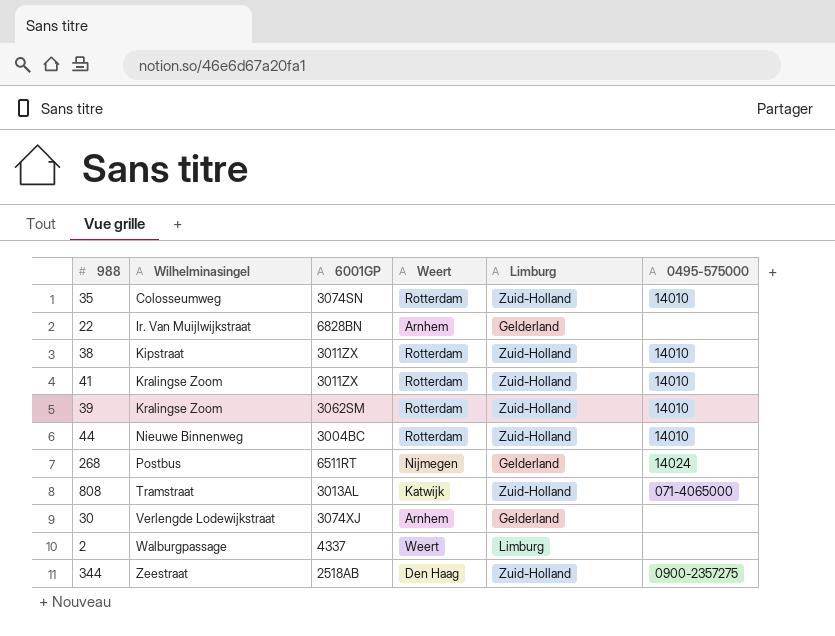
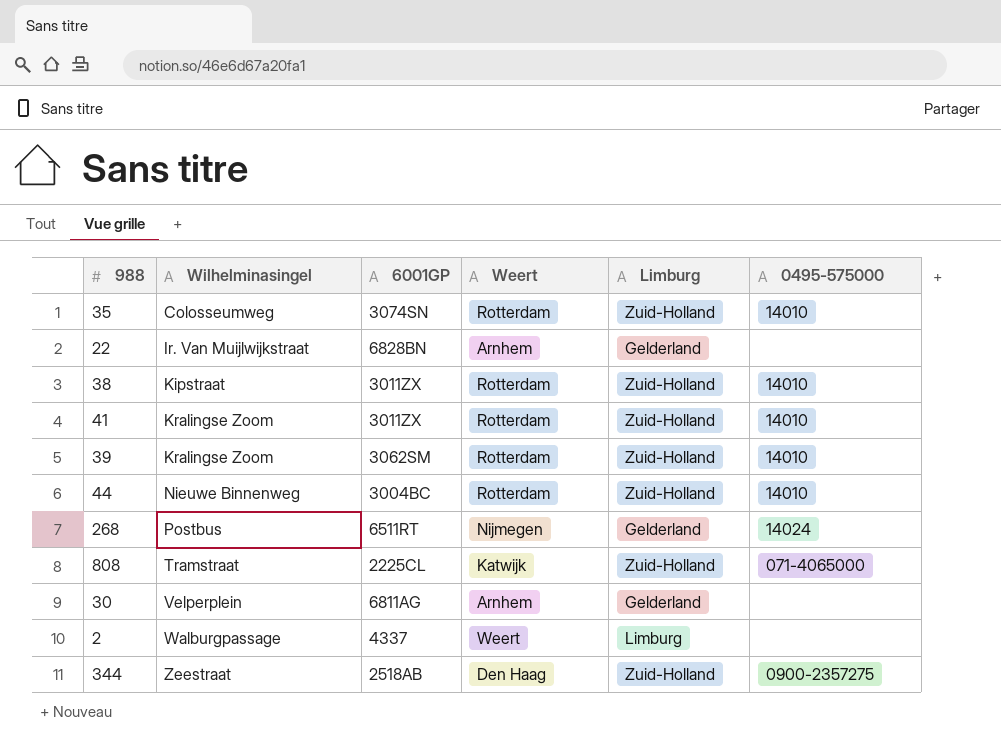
808 | 6001GP: 3013AL -> 2225CL
30 | Wilhelminasingel: Verlengde Lodewijkstraat -> Velperplein
30 | 6001GP: 3074XJ -> 6811AG

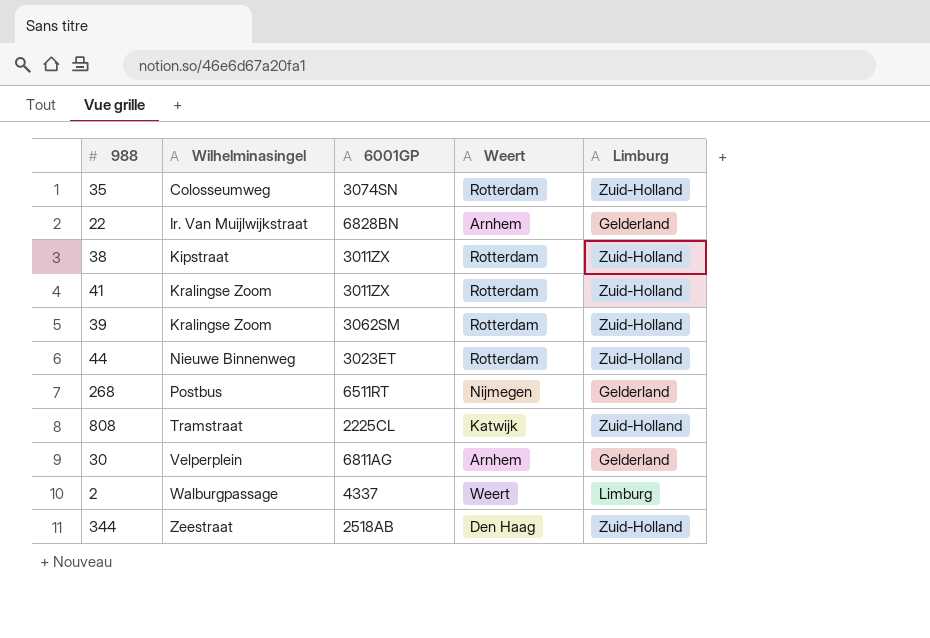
column 0495-575000 | position: 6 -> none
44 | 6001GP: 3004BC -> 3023ET

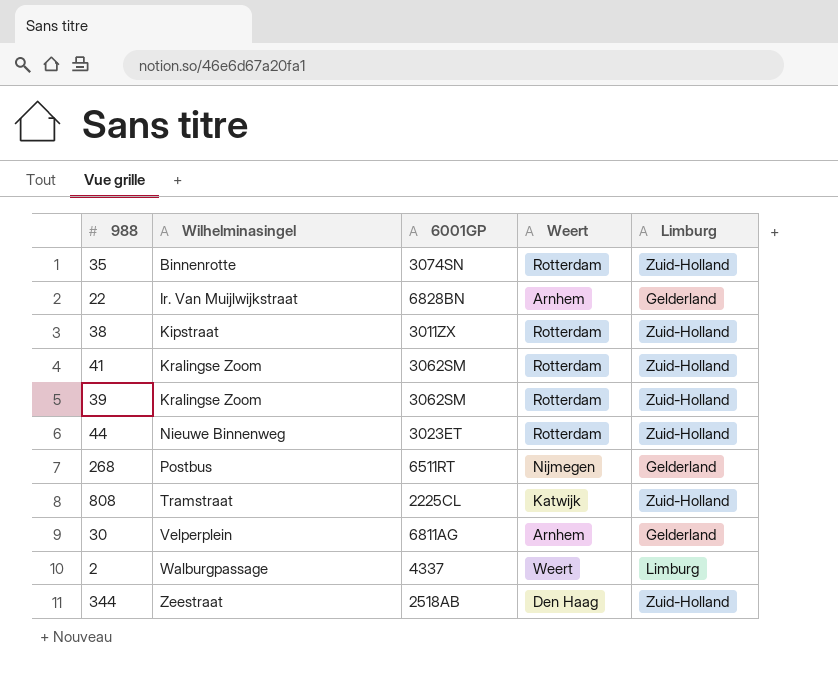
35 | Wilhelminasingel: Colosseumweg -> Binnenrotte
41 | 6001GP: 3011ZX -> 3062SM

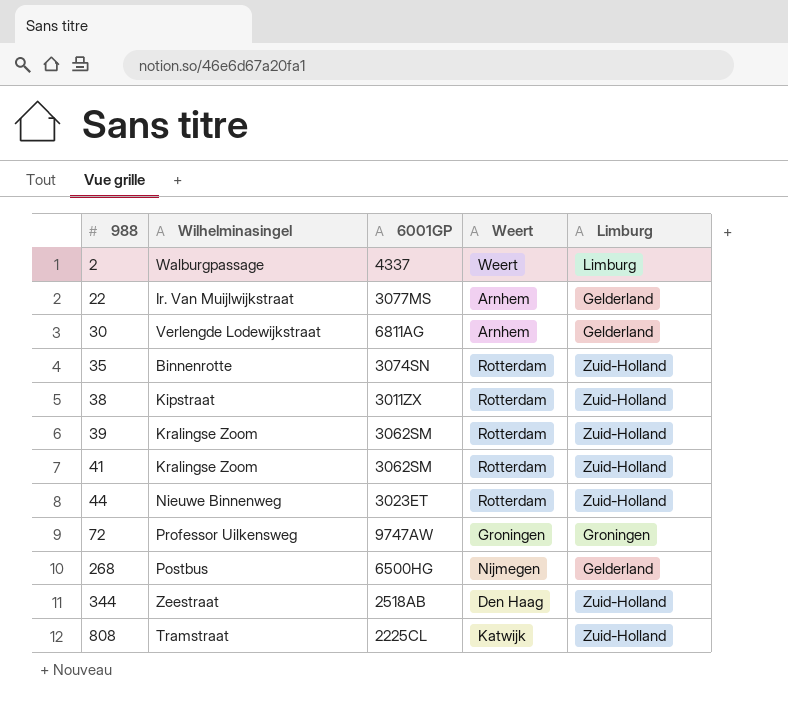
row order: Wilhelminasingel ascending -> 988 ascending
22 | 6001GP: 6828BN -> 3077MS
30 | Wilhelminasingel: Velperplein -> Verlengde Lodewijkstraat
row 72: none -> Professor Uilkensweg | 9747AW | Groningen | Groningen
268 | 6001GP: 6511RT -> 6500HG

